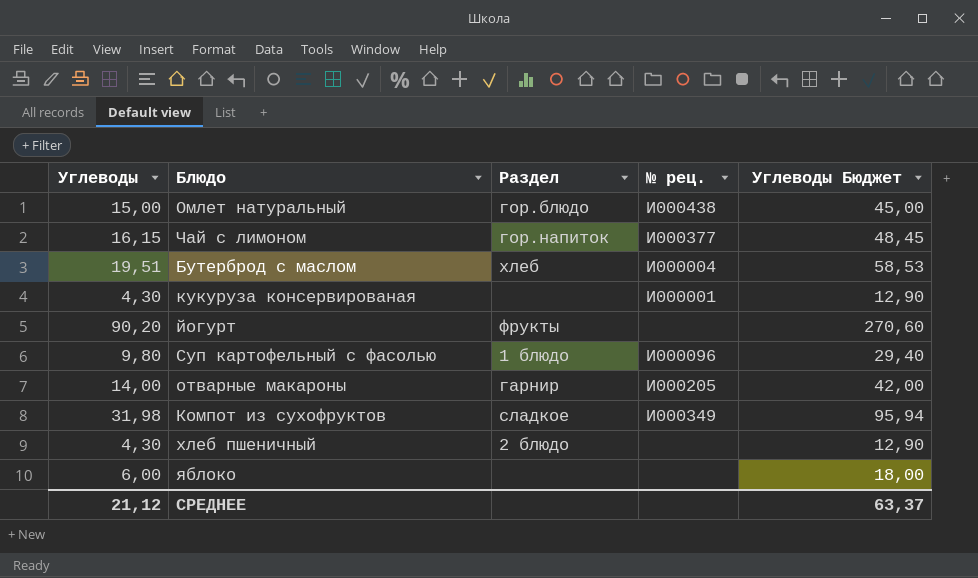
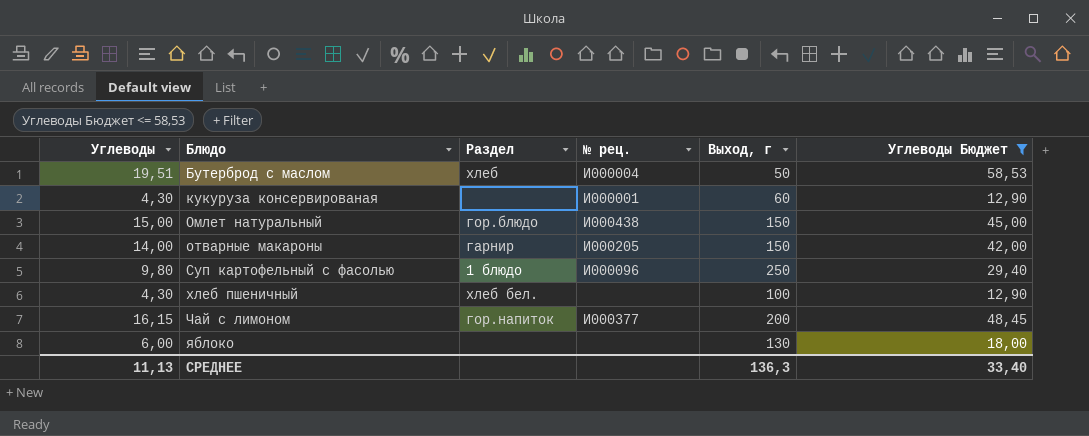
filter: none -> Углеводы Бюджет <= 58,53
row order: none -> Блюдо ascending
column Выход, г | position: none -> 5
хлеб пшеничный | Раздел: 2 блюдо -> хлеб бел.
СРЕДНЕЕ | Углеводы: 21,12 -> 11,13
СРЕДНЕЕ | Углеводы Бюджет: 63,37 -> 33,40

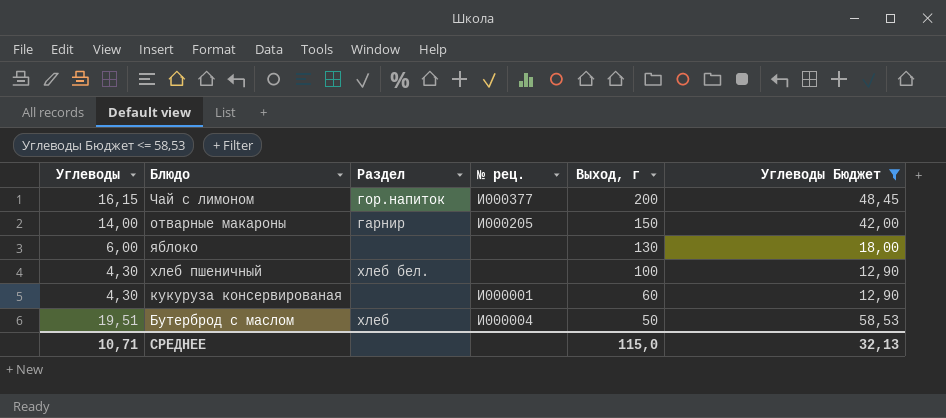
row order: Блюдо ascending -> Выход, г descending
row Омлет натуральный: 15,00 | гор.блюдо | И000438 | 150 | 45,00 -> none
row Суп картофельный с фасолью: 9,80 | 1 блюдо | И000096 | 250 | 29,40 -> none
СРЕДНЕЕ | Углеводы: 11,13 -> 10,71
СРЕДНЕЕ | Выход, г: 136,3 -> 115,0
СРЕДНЕЕ | Углеводы Бюджет: 33,40 -> 32,13

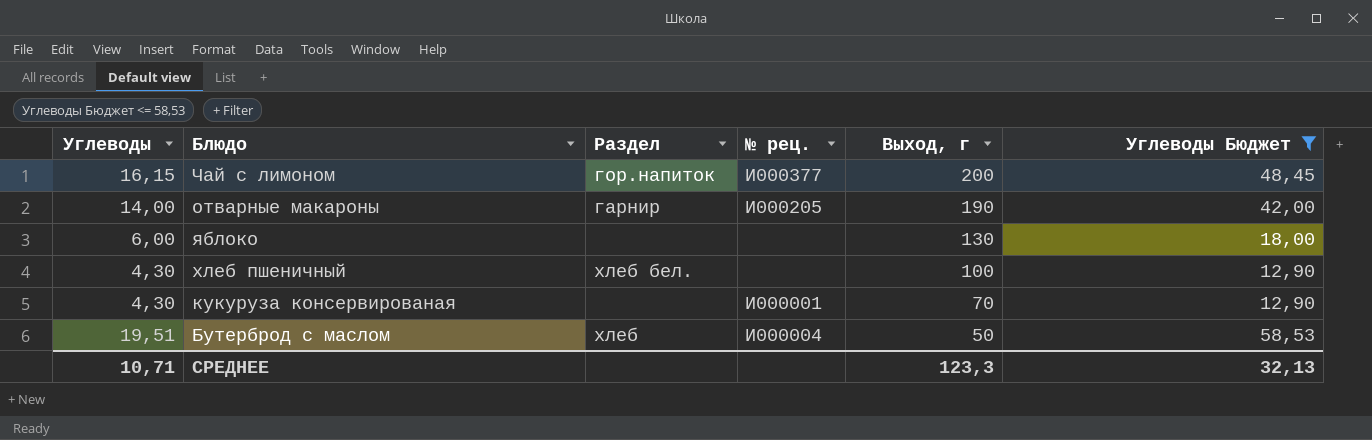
отварные макароны | Выход, г: 150 -> 190
кукуруза консервированая | Выход, г: 60 -> 70
СРЕДНЕЕ | Выход, г: 115,0 -> 123,3

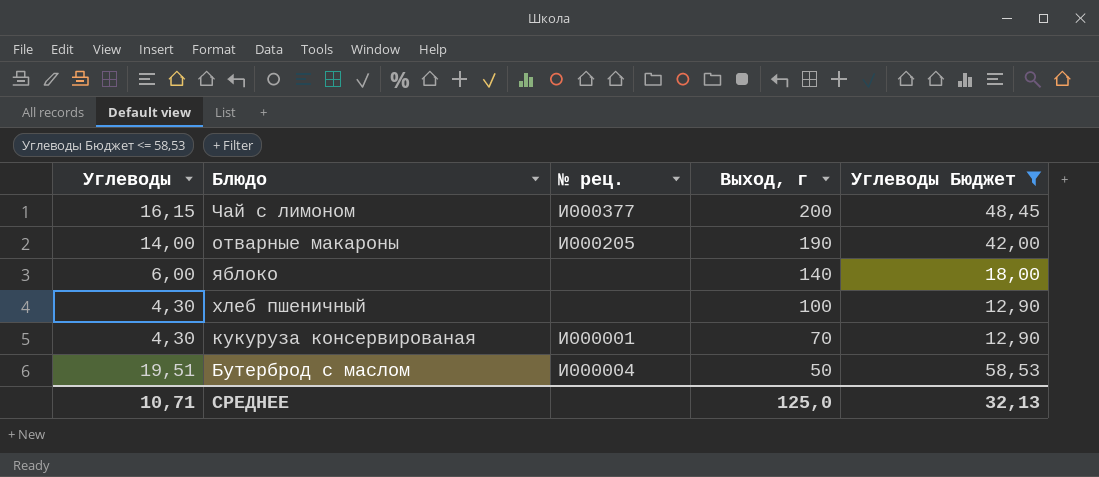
column Раздел | position: 3 -> none
яблоко | Выход, г: 130 -> 140
СРЕДНЕЕ | Выход, г: 123,3 -> 125,0

